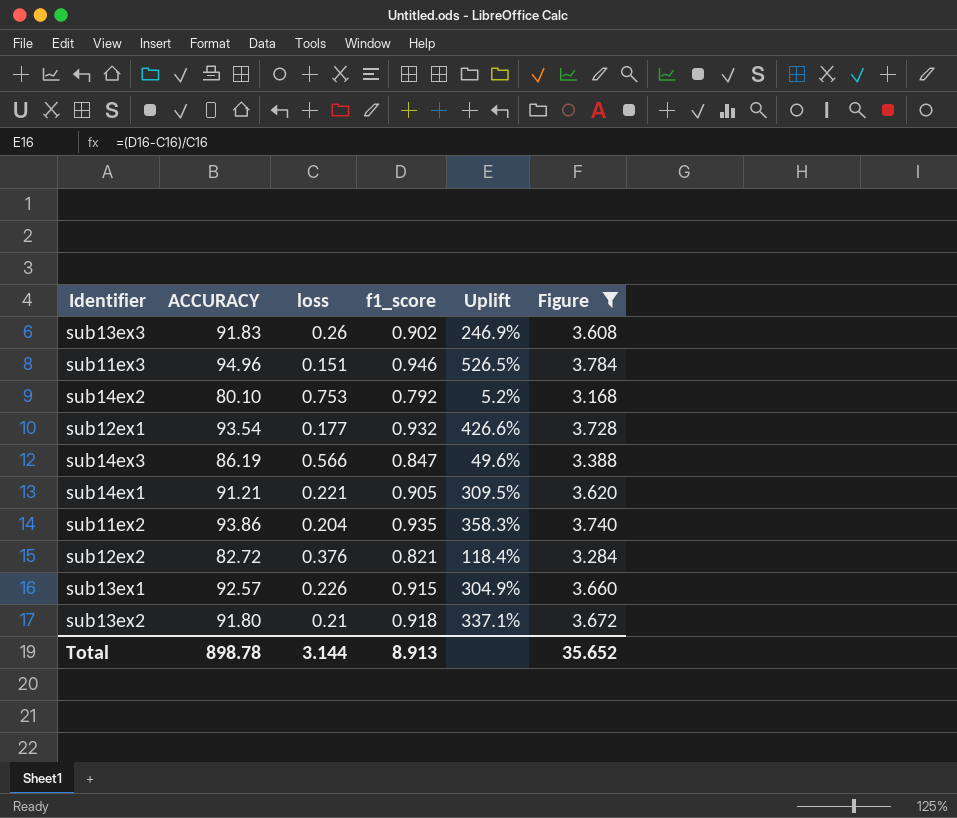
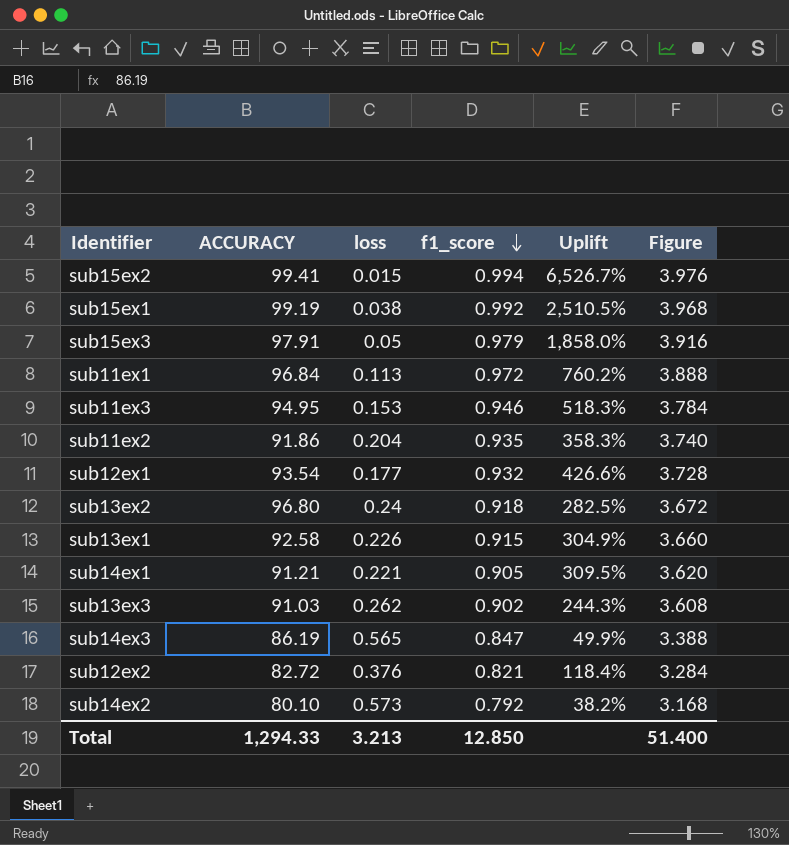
filter: Figure <= 3.784 -> none
row order: none -> f1_score descending
sub11ex3 | ACCURACY: 94.96 -> 94.95
sub11ex3 | loss: 0.151 -> 0.153
sub11ex3 | Uplift: 526.5% -> 518.3%
sub11ex2 | ACCURACY: 93.86 -> 91.86
sub13ex2 | ACCURACY: 91.80 -> 96.80
sub13ex2 | loss: 0.21 -> 0.24
sub13ex2 | Uplift: 337.1% -> 282.5%
sub13ex1 | ACCURACY: 92.57 -> 92.58
sub13ex3 | ACCURACY: 91.83 -> 91.03
sub13ex3 | loss: 0.26 -> 0.262
sub13ex3 | Uplift: 246.9% -> 244.3%
sub14ex3 | loss: 0.566 -> 0.565
sub14ex3 | Uplift: 49.6% -> 49.9%
sub14ex2 | loss: 0.753 -> 0.573
sub14ex2 | Uplift: 5.2% -> 38.2%
Total | ACCURACY: 898.78 -> 1,294.33
Total | loss: 3.144 -> 3.213
Total | f1_score: 8.913 -> 12.850
Total | Figure: 35.652 -> 51.400

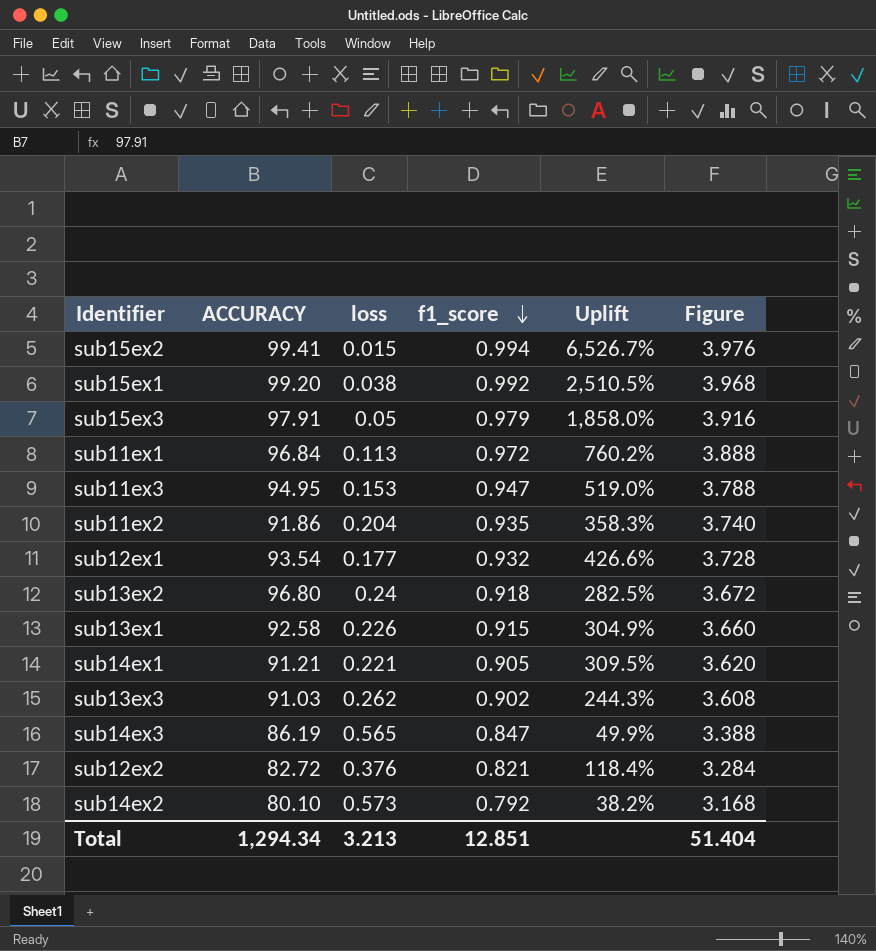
sub15ex1 | ACCURACY: 99.19 -> 99.20
sub11ex3 | f1_score: 0.946 -> 0.947
sub11ex3 | Uplift: 518.3% -> 519.0%
sub11ex3 | Figure: 3.784 -> 3.788
Total | ACCURACY: 1,294.33 -> 1,294.34
Total | f1_score: 12.850 -> 12.851
Total | Figure: 51.400 -> 51.404

